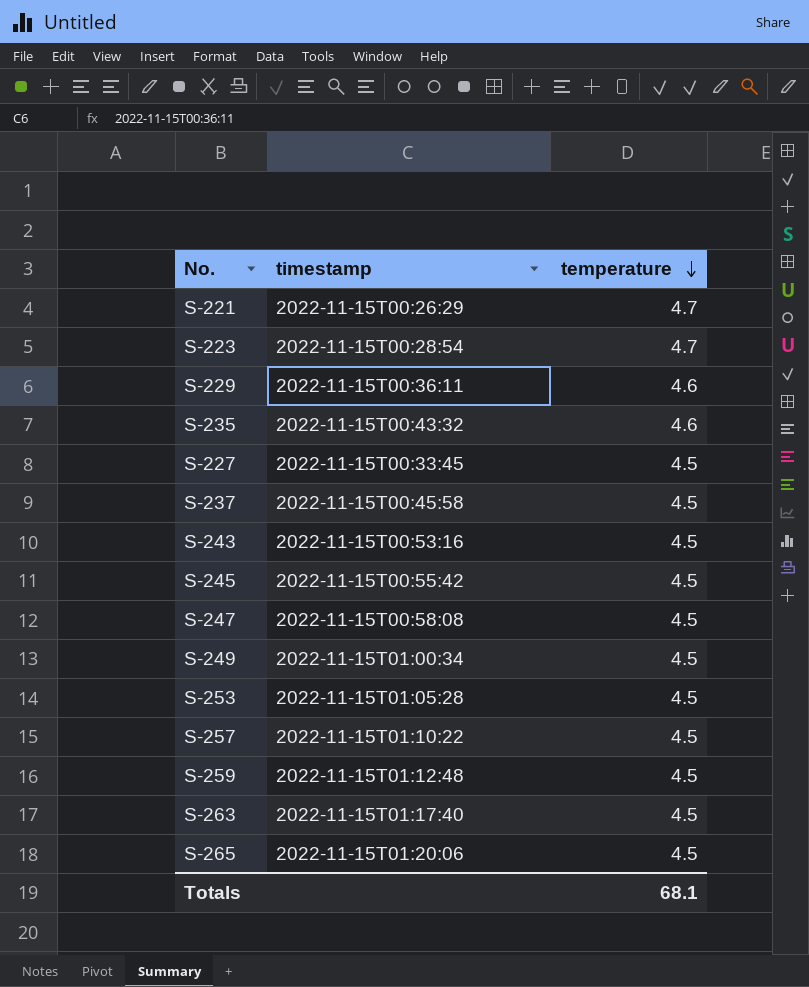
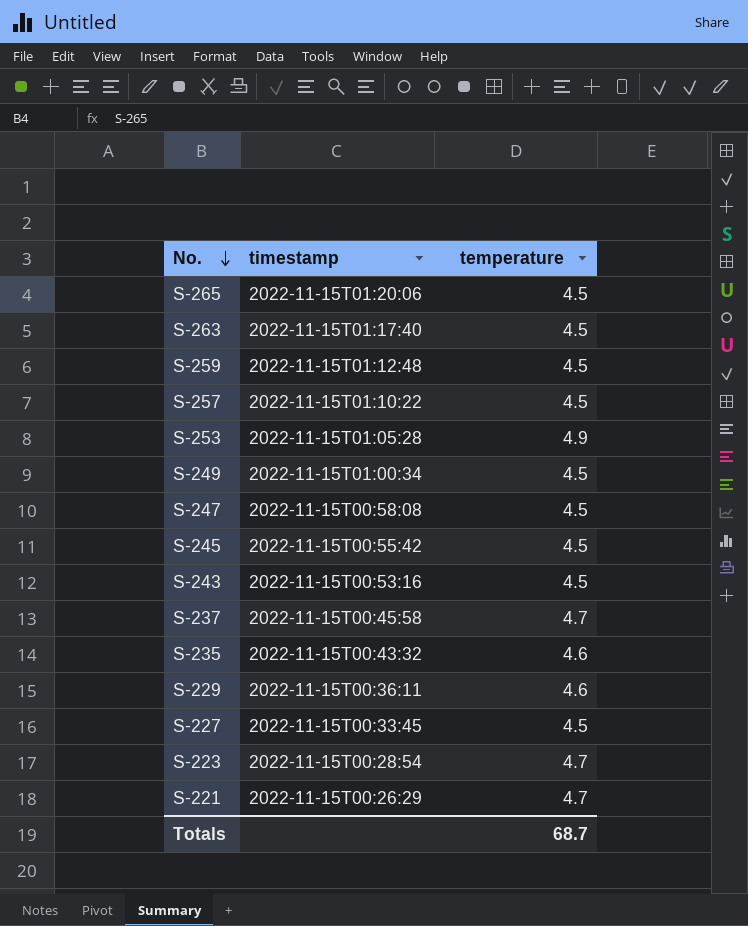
row order: temperature descending -> No. descending
S-253 | temperature: 4.5 -> 4.9
S-237 | temperature: 4.5 -> 4.7
Totals | temperature: 68.1 -> 68.7

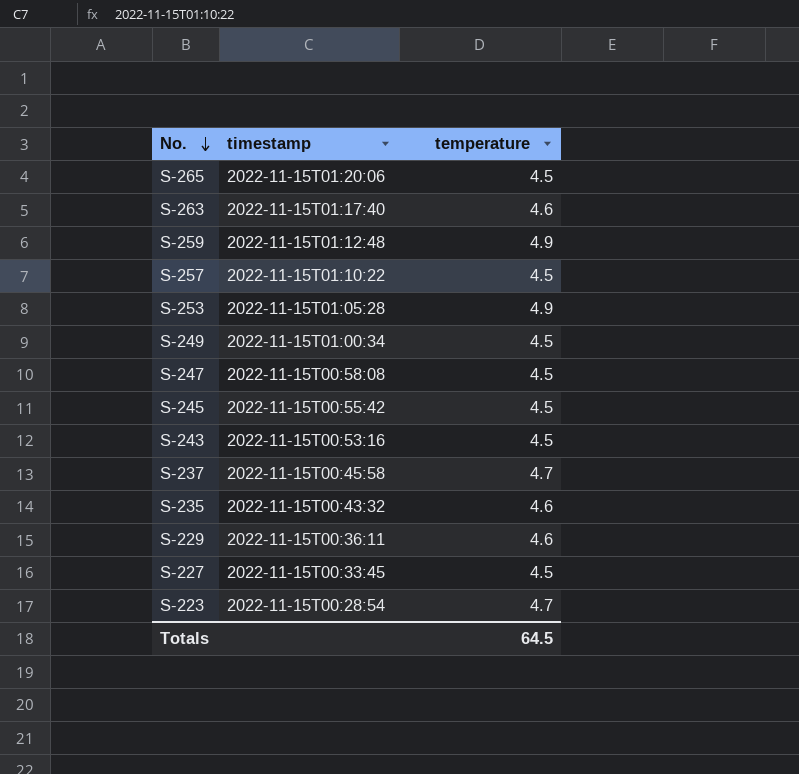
row S-221: 2022-11-15T00:26:29 | 4.7 -> none
S-263 | temperature: 4.5 -> 4.6
S-259 | temperature: 4.5 -> 4.9
Totals | temperature: 68.7 -> 64.5

